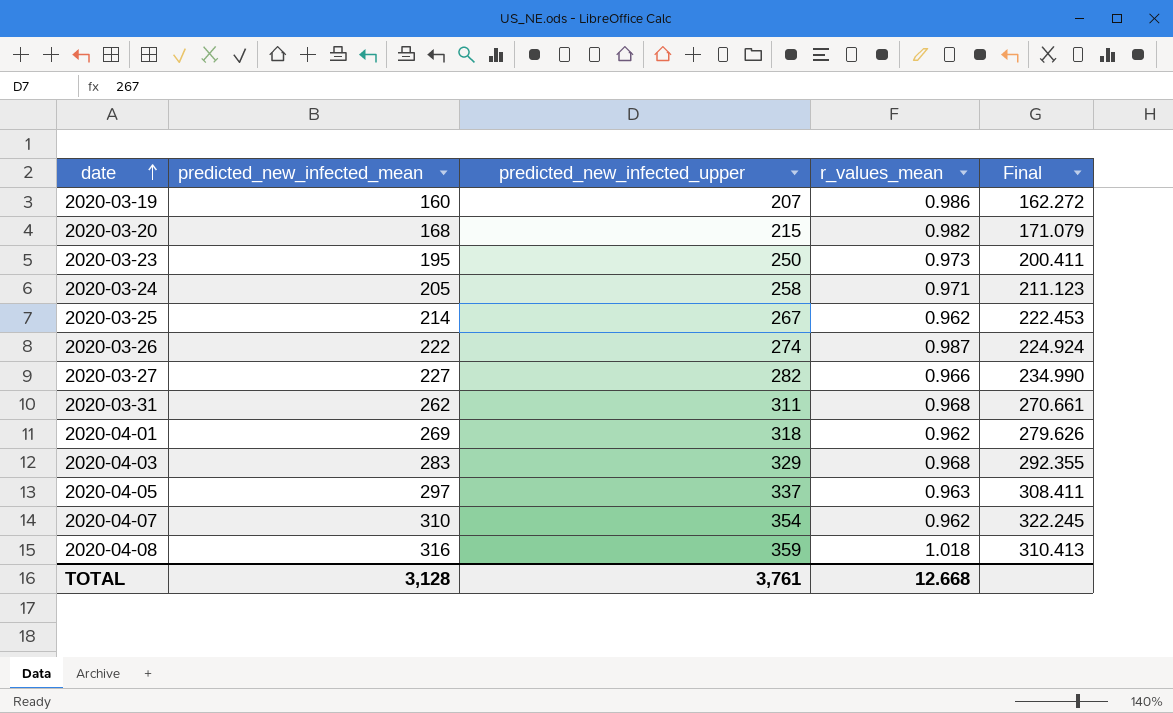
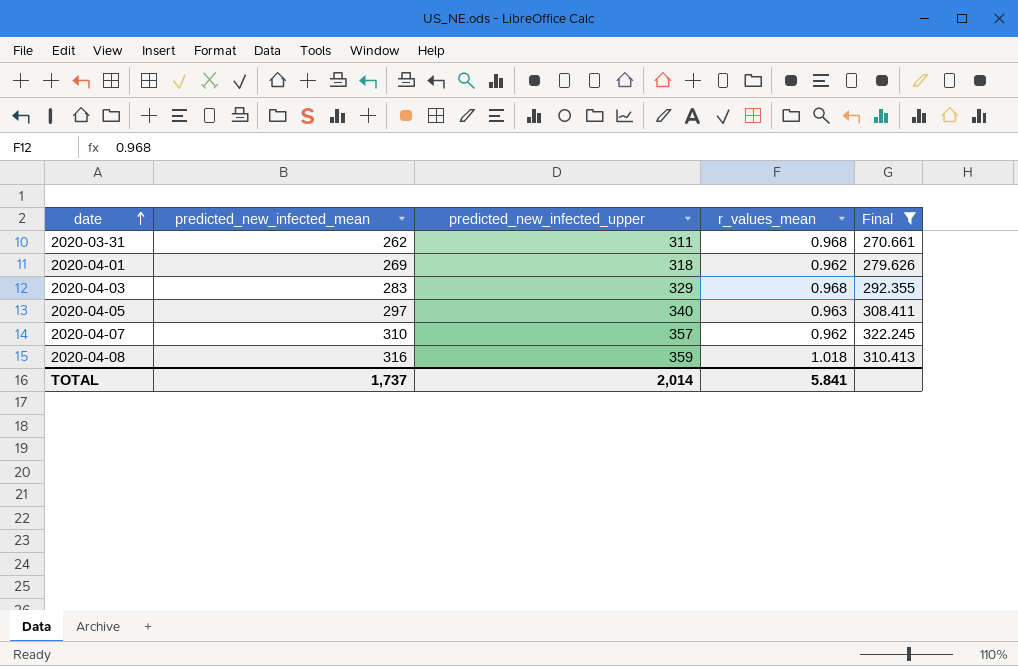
filter: none -> Final >= 270.661
2020-04-05 | predicted_new_infected_upper: 337 -> 340
2020-04-07 | predicted_new_infected_upper: 354 -> 357
TOTAL | predicted_new_infected_mean: 3,128 -> 1,737
TOTAL | predicted_new_infected_upper: 3,761 -> 2,014
TOTAL | r_values_mean: 12.668 -> 5.841

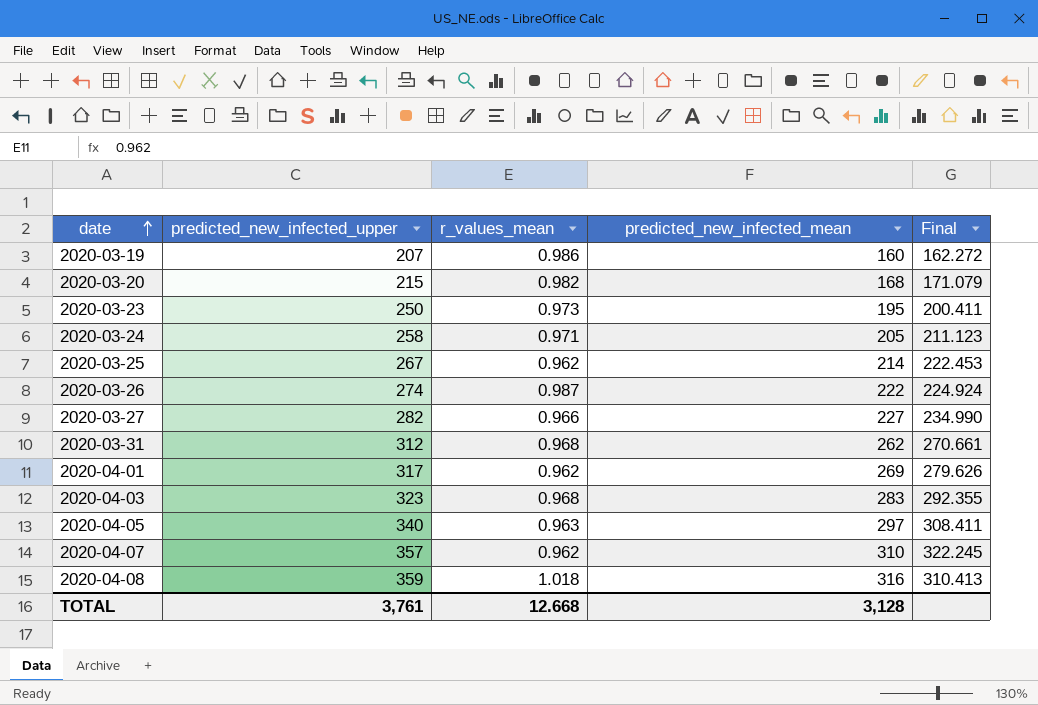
filter: Final >= 270.661 -> none
column predicted_new_infected_mean | position: 2 -> 4
2020-03-31 | predicted_new_infected_upper: 311 -> 312
2020-04-01 | predicted_new_infected_upper: 318 -> 317
2020-04-03 | predicted_new_infected_upper: 329 -> 323
TOTAL | predicted_new_infected_upper: 2,014 -> 3,761
TOTAL | r_values_mean: 5.841 -> 12.668
TOTAL | predicted_new_infected_mean: 1,737 -> 3,128

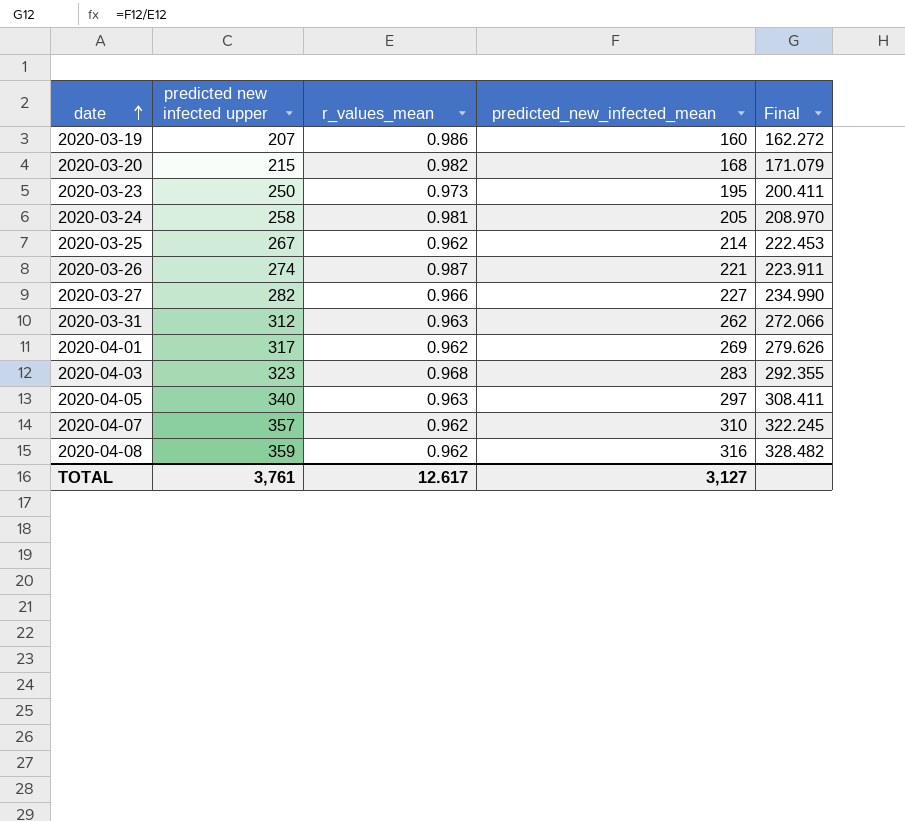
column name: predicted_new_infected_upper -> predicted new infected upper
2020-03-24 | r_values_mean: 0.971 -> 0.981
2020-03-24 | Final: 211.123 -> 208.970
2020-03-26 | predicted_new_infected_mean: 222 -> 221
2020-03-26 | Final: 224.924 -> 223.911
2020-03-31 | r_values_mean: 0.968 -> 0.963
2020-03-31 | Final: 270.661 -> 272.066
2020-04-08 | r_values_mean: 1.018 -> 0.962
2020-04-08 | Final: 310.413 -> 328.482
TOTAL | r_values_mean: 12.668 -> 12.617
TOTAL | predicted_new_infected_mean: 3,128 -> 3,127

